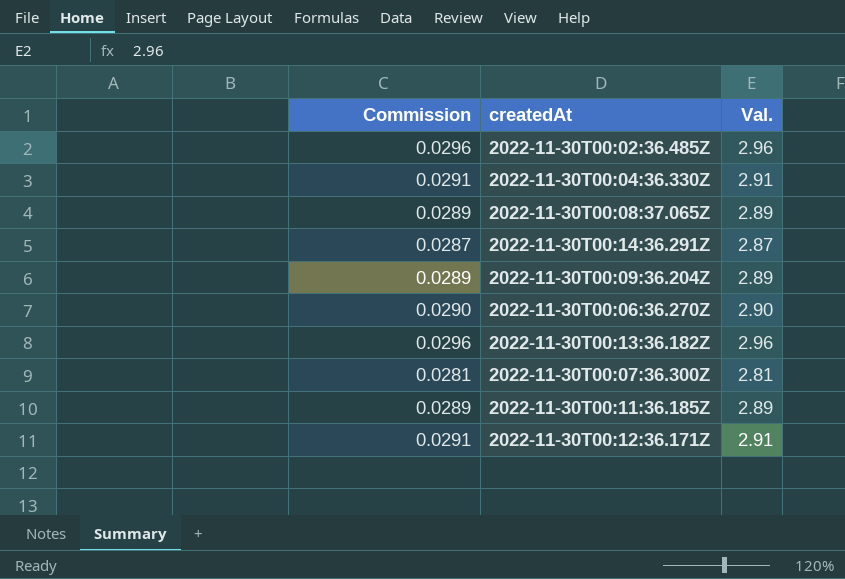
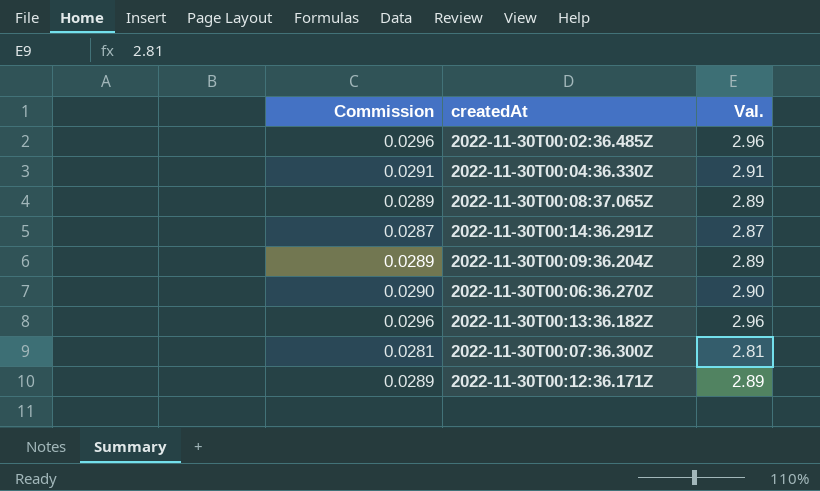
row 2022-11-30T00:11:36.185Z: 0.0289 | 2.89 -> none
2022-11-30T00:12:36.171Z | Commission: 0.0291 -> 0.0289
2022-11-30T00:12:36.171Z | Val.: 2.91 -> 2.89

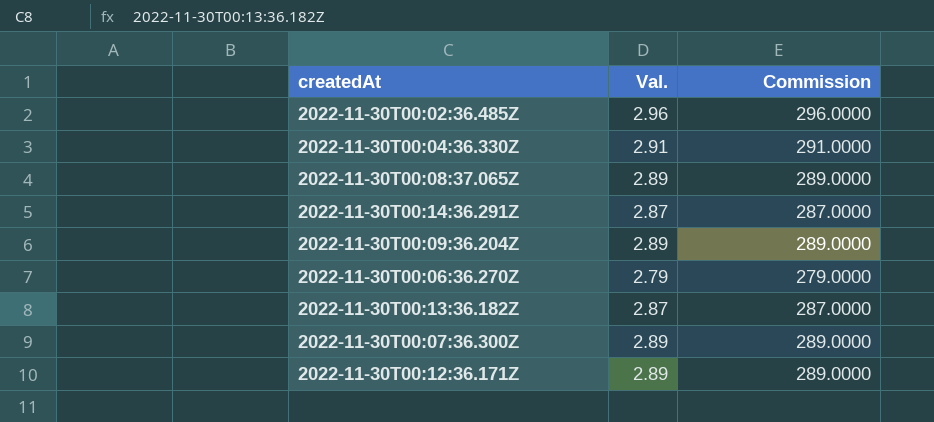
column Commission | formula: [Val.] * 0.01 -> [Val.] * 100
column Commission | position: 1 -> 3
2022-11-30T00:06:36.270Z | Val.: 2.90 -> 2.79
2022-11-30T00:13:36.182Z | Val.: 2.96 -> 2.87
2022-11-30T00:07:36.300Z | Val.: 2.81 -> 2.89

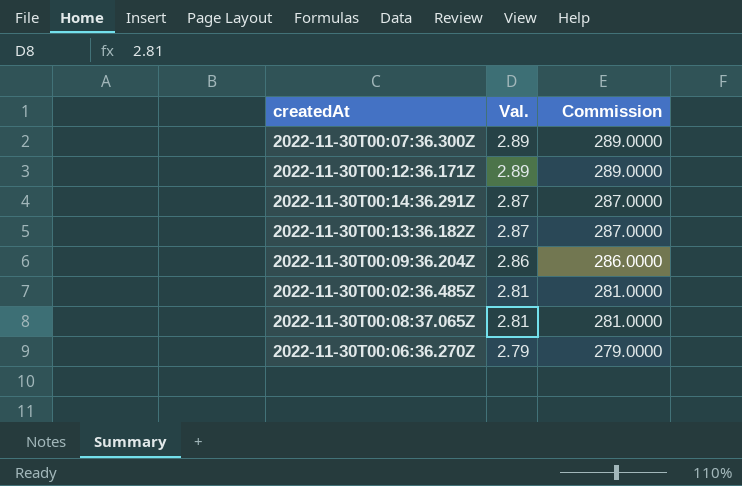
row order: none -> Val. descending
row 2022-11-30T00:04:36.330Z: 2.91 | 291.0000 -> none
2022-11-30T00:09:36.204Z | Val.: 2.89 -> 2.86
2022-11-30T00:09:36.204Z | Commission: 289.0000 -> 286.0000
2022-11-30T00:02:36.485Z | Val.: 2.96 -> 2.81
2022-11-30T00:02:36.485Z | Commission: 296.0000 -> 281.0000
2022-11-30T00:08:37.065Z | Val.: 2.89 -> 2.81
2022-11-30T00:08:37.065Z | Commission: 289.0000 -> 281.0000

